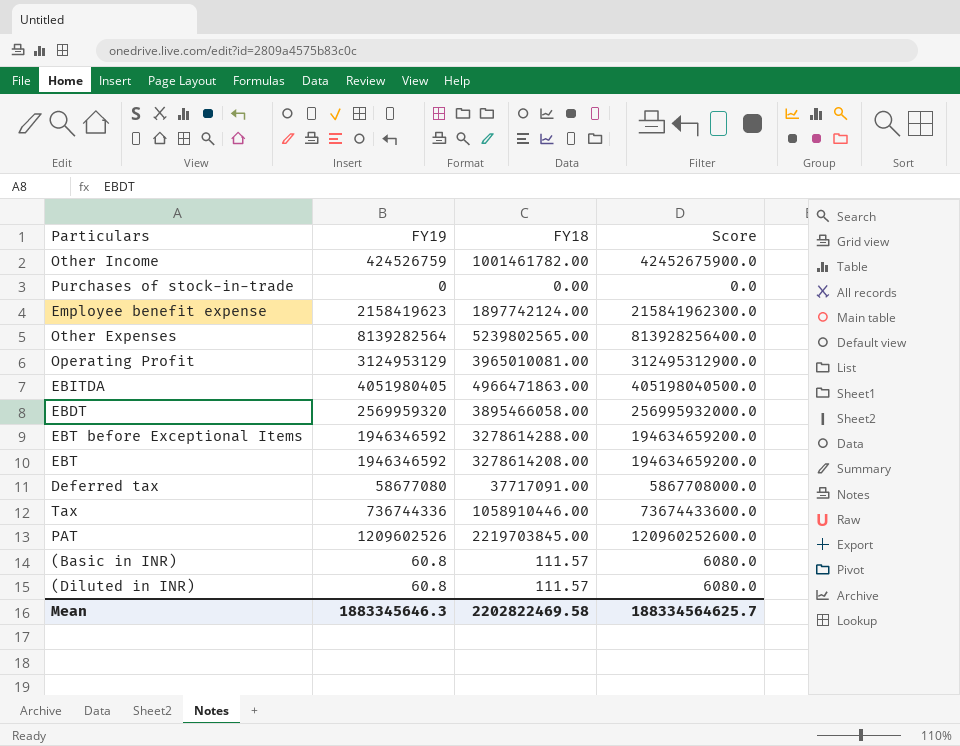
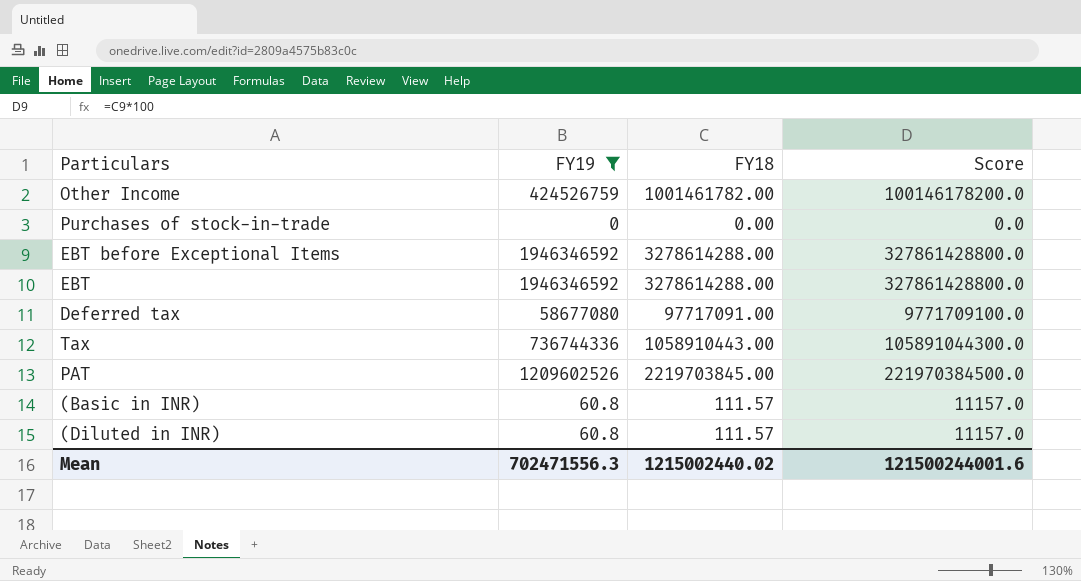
filter: none -> FY19 <= 1946346592
column Score | formula: [FY19] * 100 -> [FY18] * 100
EBT | FY18: 3278614208.00 -> 3278614288.00
Deferred tax | FY18: 37717091.00 -> 97717091.00
Tax | FY18: 1058910446.00 -> 1058910443.00
Mean | FY19: 1883345646.3 -> 702471556.3
Mean | FY18: 2202822469.58 -> 1215002440.02
Mean | Score: 188334564625.7 -> 121500244001.6

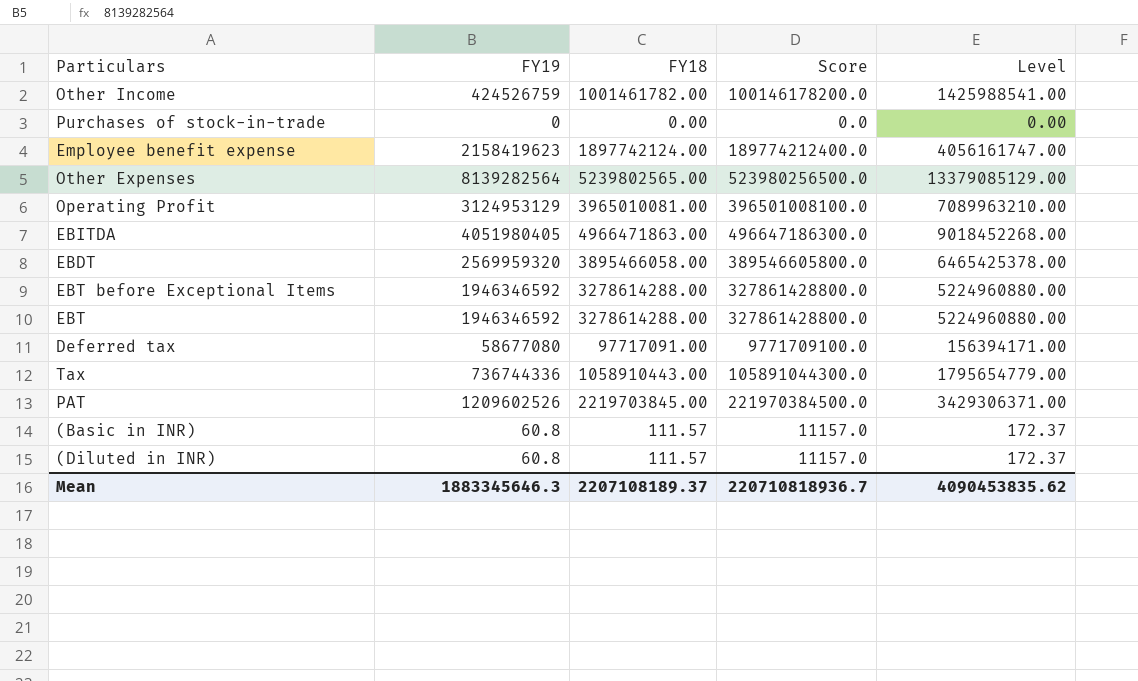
filter: FY19 <= 1946346592 -> none
column Level | formula: none -> [FY19] + [FY18]
Mean | FY19: 702471556.3 -> 1883345646.3
Mean | FY18: 1215002440.02 -> 2207108189.37
Mean | Score: 121500244001.6 -> 220710818936.7

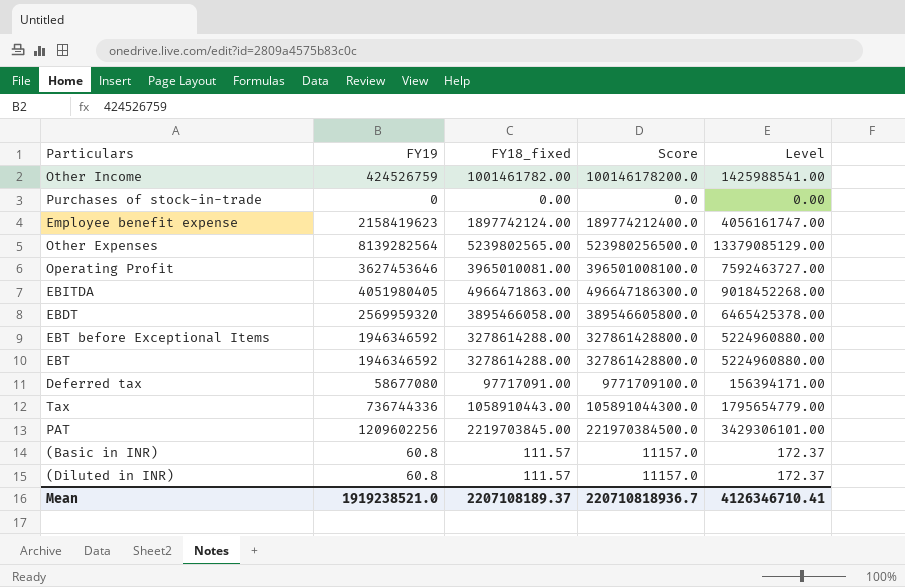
column name: FY18 -> FY18_fixed
Operating Profit | FY19: 3124953129 -> 3627453646
Operating Profit | Level: 7089963210.00 -> 7592463727.00
PAT | FY19: 1209602526 -> 1209602256
PAT | Level: 3429306371.00 -> 3429306101.00
Mean | FY19: 1883345646.3 -> 1919238521.0
Mean | Level: 4090453835.62 -> 4126346710.41

